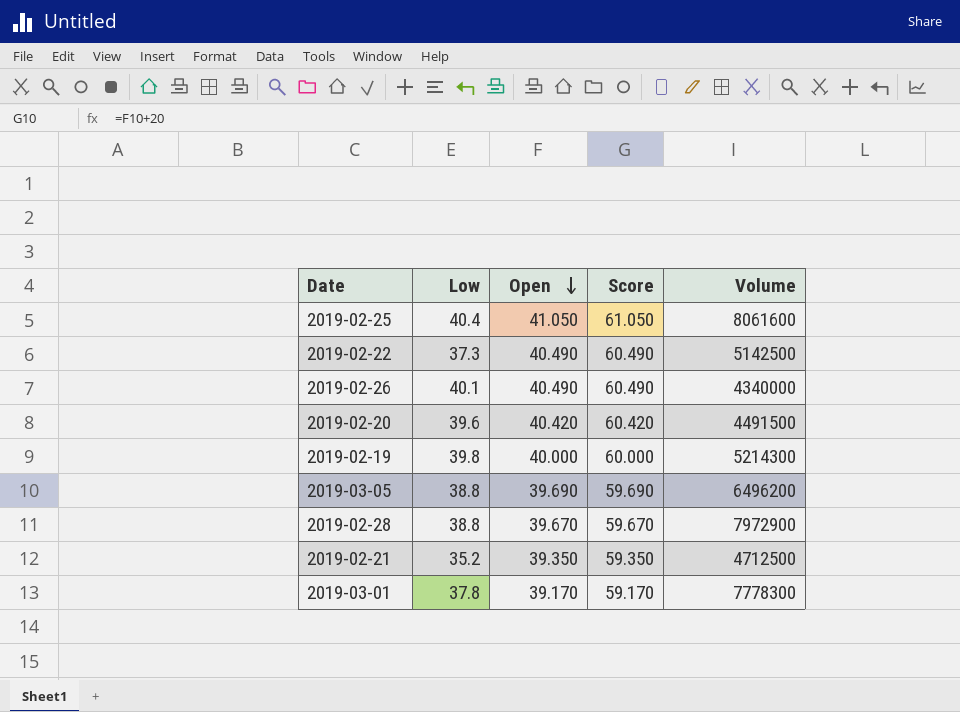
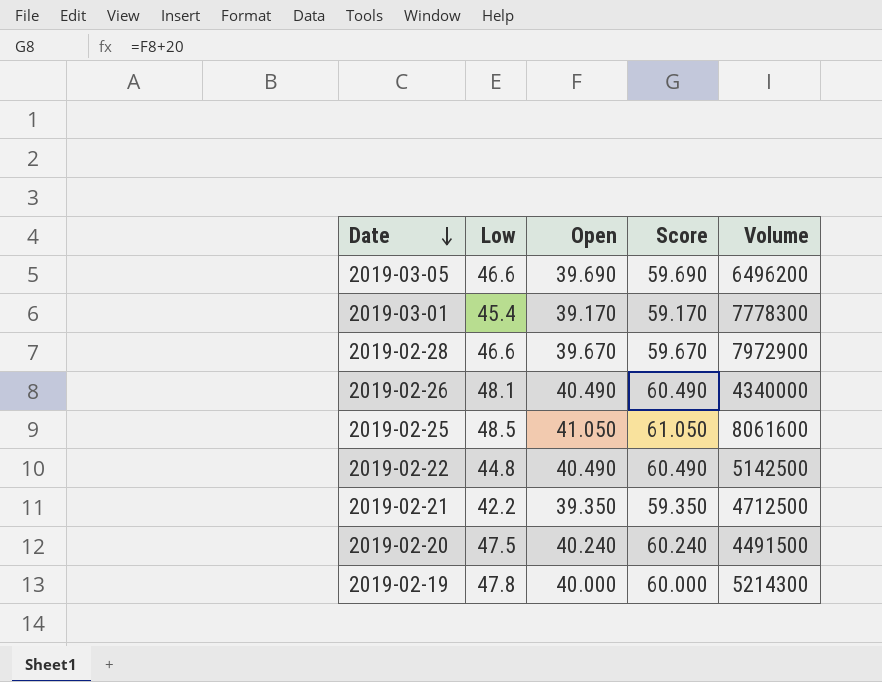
row order: Open descending -> Date descending
2019-03-05 | Low: 38.8 -> 46.6
2019-03-01 | Low: 37.8 -> 45.4
2019-02-28 | Low: 38.8 -> 46.6
2019-02-26 | Low: 40.1 -> 48.1
2019-02-25 | Low: 40.4 -> 48.5
2019-02-22 | Low: 37.3 -> 44.8
2019-02-21 | Low: 35.2 -> 42.2
2019-02-20 | Low: 39.6 -> 47.5
2019-02-20 | Open: 40.420 -> 40.240
2019-02-20 | Score: 60.420 -> 60.240
2019-02-19 | Low: 39.8 -> 47.8

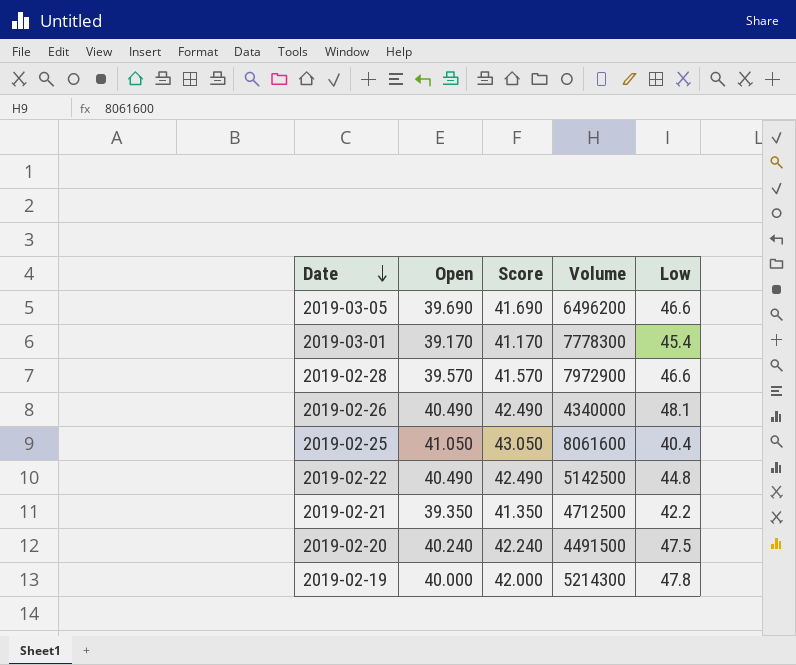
column Score | formula: [Open] + 20 -> [Open] + 2
column Low | position: 2 -> 5
2019-02-28 | Open: 39.670 -> 39.570
2019-02-25 | Low: 48.5 -> 40.4

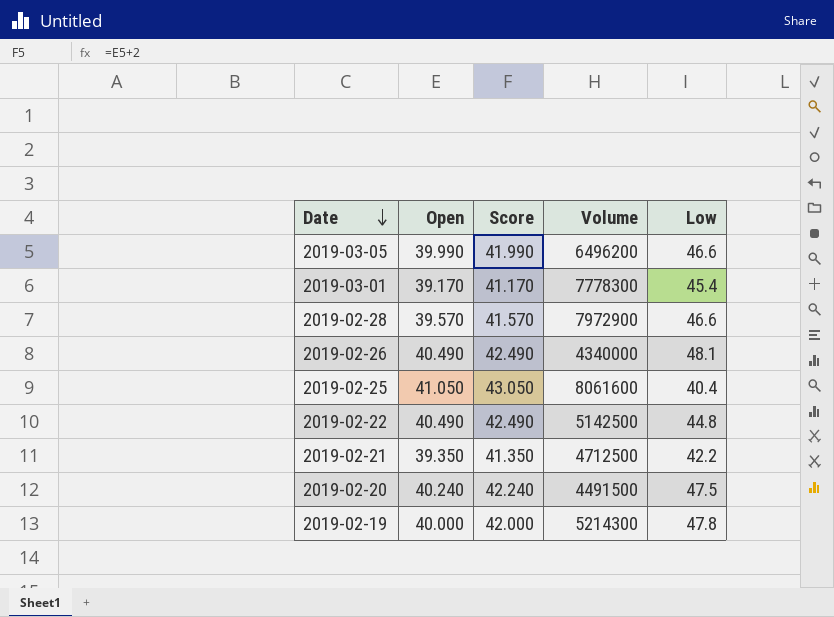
2019-03-05 | Open: 39.690 -> 39.990
2019-03-05 | Score: 41.690 -> 41.990

